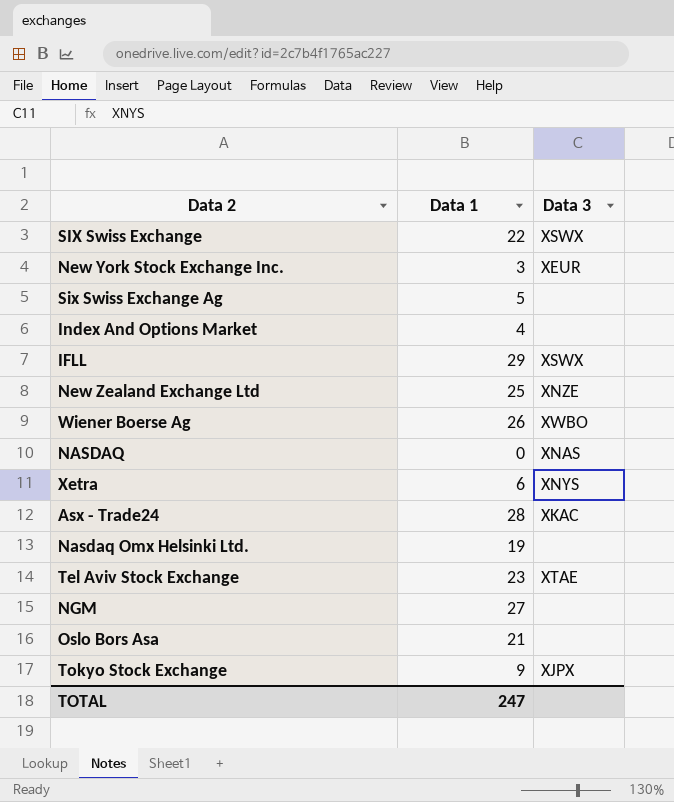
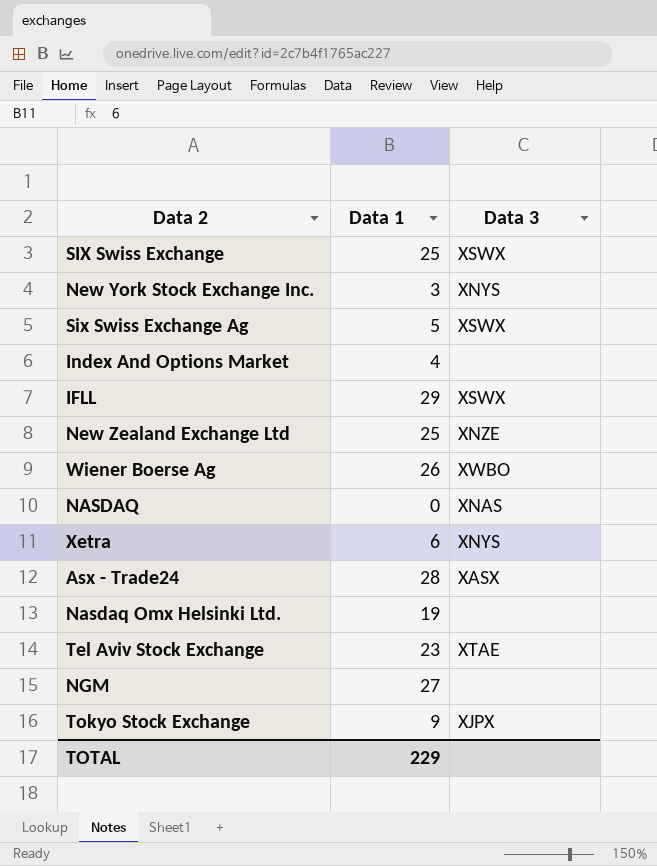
row Oslo Bors Asa: 21 | none -> none
SIX Swiss Exchange | Data 1: 22 -> 25
New York Stock Exchange Inc. | Data 3: XEUR -> XNYS
Six Swiss Exchange Ag | Data 3: none -> XSWX
Asx - Trade24 | Data 3: XKAC -> XASX
TOTAL | Data 1: 247 -> 229

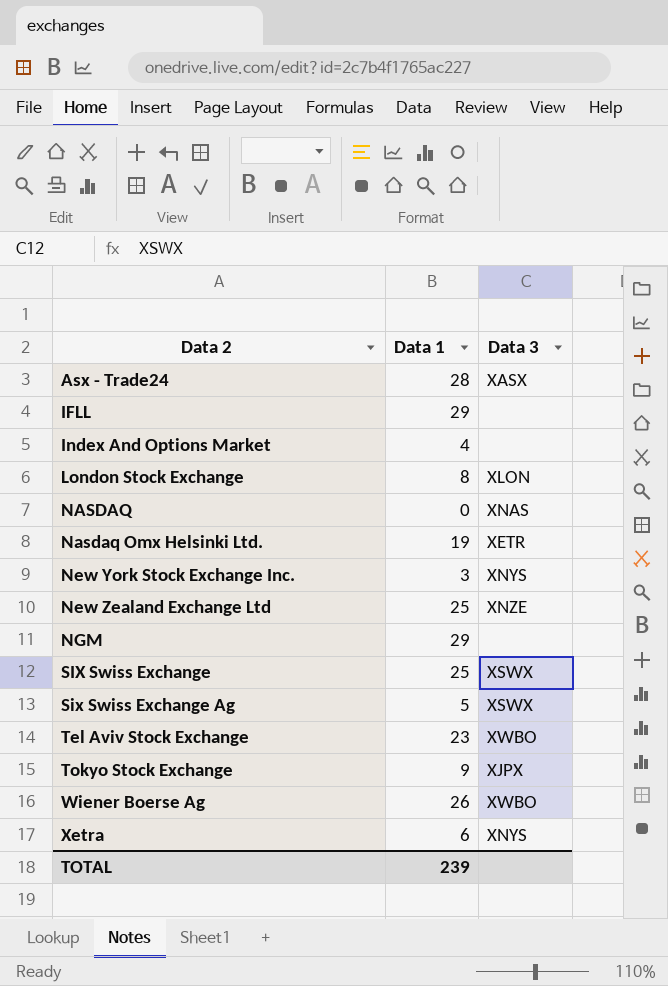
row order: none -> Data 2 ascending
IFLL | Data 3: XSWX -> none
row London Stock Exchange: none -> 8 | XLON
Nasdaq Omx Helsinki Ltd. | Data 3: none -> XETR
NGM | Data 1: 27 -> 29
Tel Aviv Stock Exchange | Data 3: XTAE -> XWBO
TOTAL | Data 1: 229 -> 239

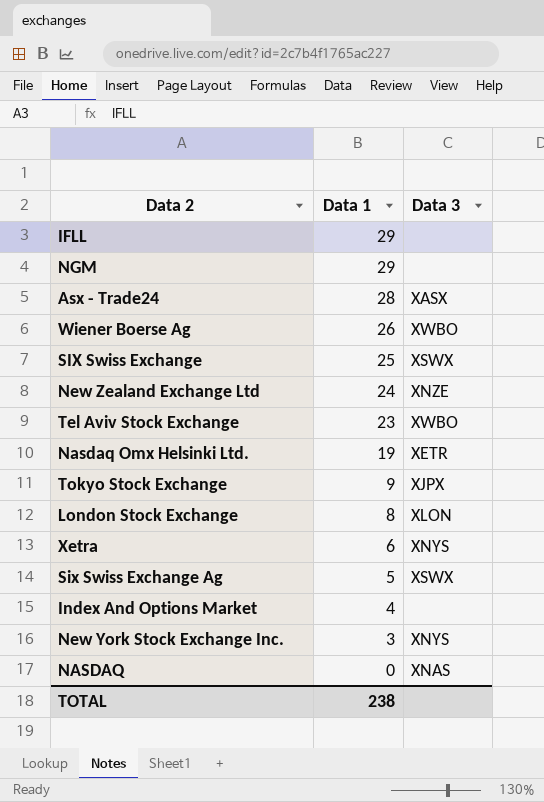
row order: Data 2 ascending -> Data 1 descending
New Zealand Exchange Ltd | Data 1: 25 -> 24
TOTAL | Data 1: 239 -> 238

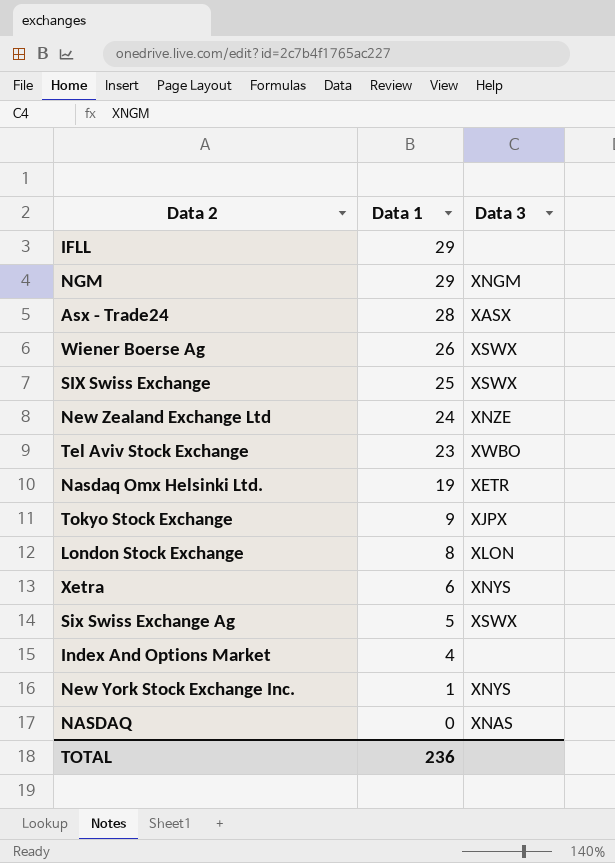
NGM | Data 3: none -> XNGM
Wiener Boerse Ag | Data 3: XWBO -> XSWX
New York Stock Exchange Inc. | Data 1: 3 -> 1
TOTAL | Data 1: 238 -> 236

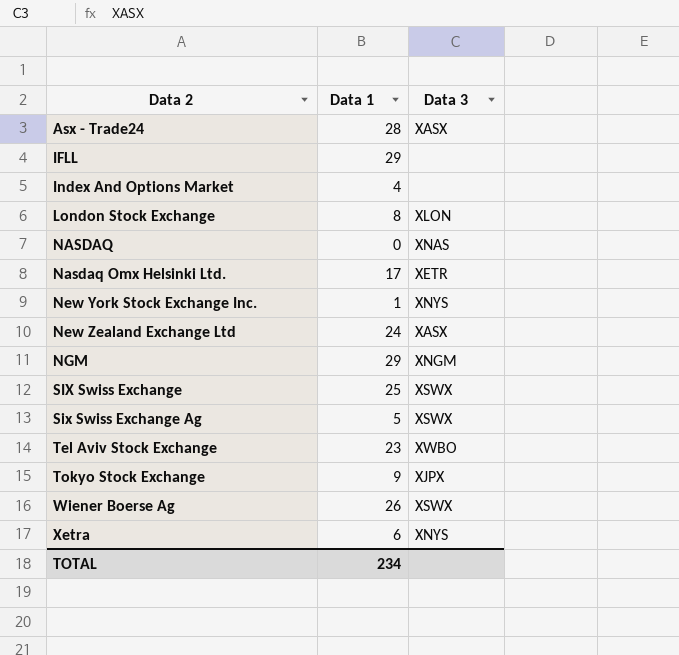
row order: Data 1 descending -> Data 2 ascending
Nasdaq Omx Helsinki Ltd. | Data 1: 19 -> 17
New Zealand Exchange Ltd | Data 3: XNZE -> XASX
TOTAL | Data 1: 236 -> 234

